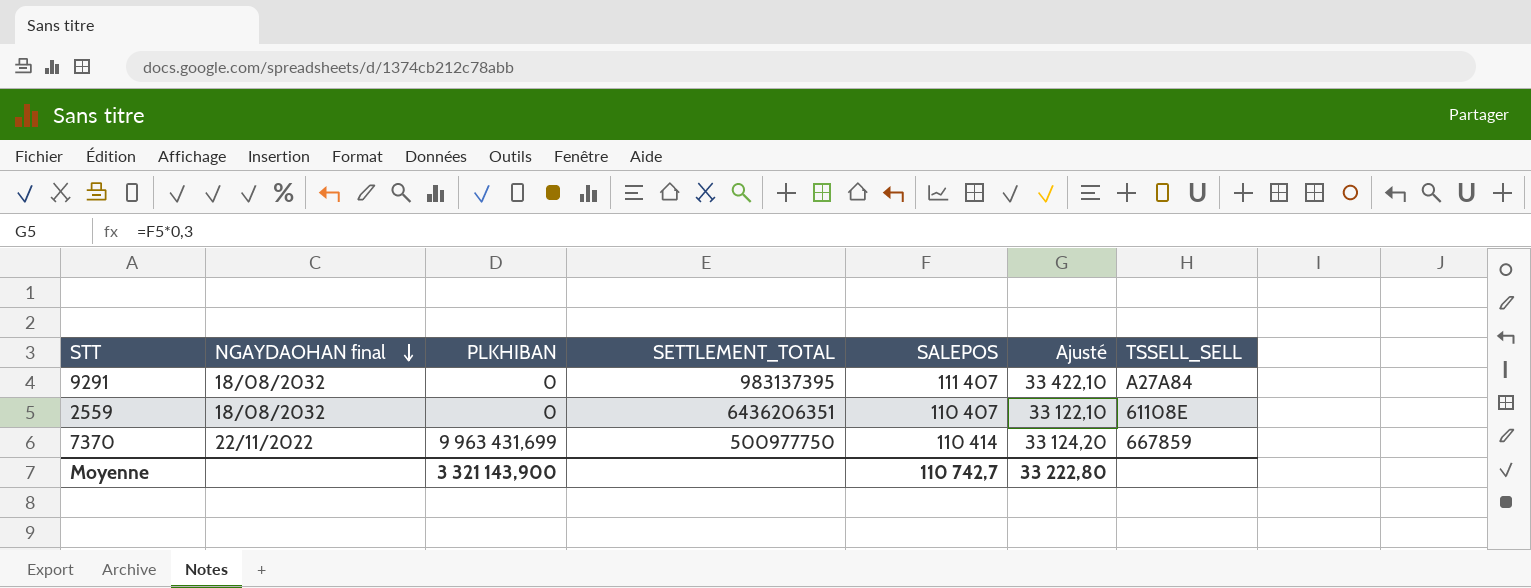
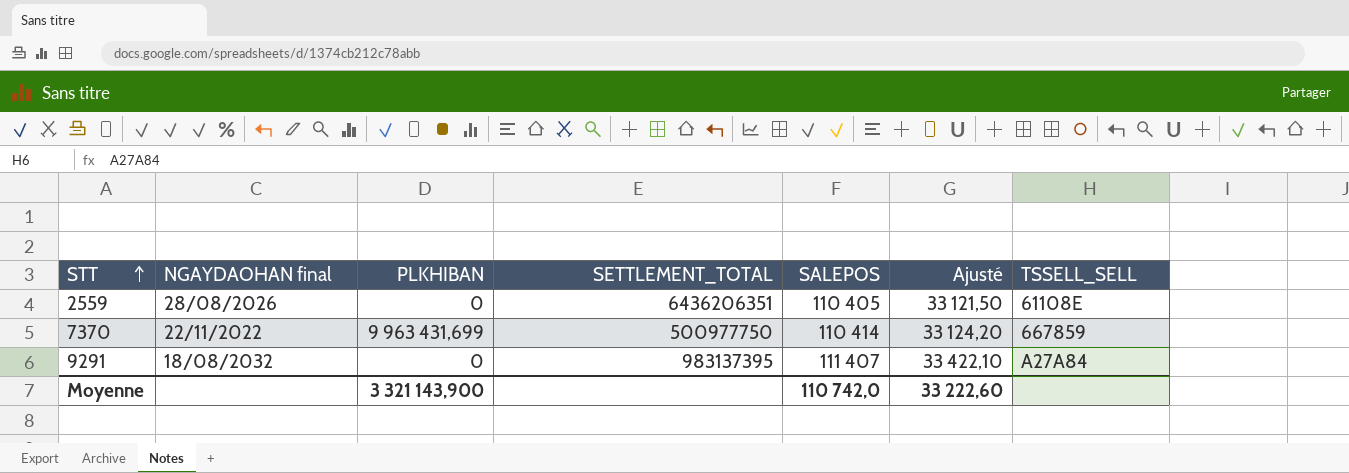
row order: NGAYDAOHAN final descending -> STT ascending
2559 | NGAYDAOHAN final: 18/08/2032 -> 28/08/2026
2559 | SALEPOS: 110 407 -> 110 405
2559 | Ajusté: 33 122,10 -> 33 121,50
Moyenne | SALEPOS: 110 742,7 -> 110 742,0
Moyenne | Ajusté: 33 222,80 -> 33 222,60

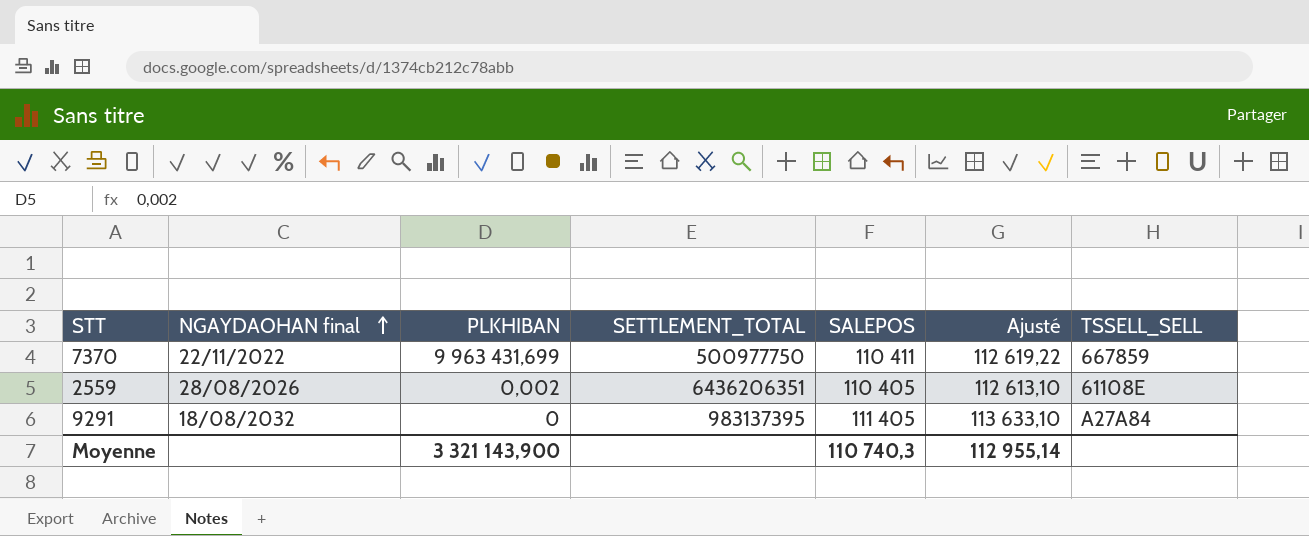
row order: STT ascending -> NGAYDAOHAN final ascending
column Ajusté | formula: [SALEPOS] * 0,3 -> [SALEPOS] * 1,02
7370 | SALEPOS: 110 414 -> 110 411
2559 | PLKHIBAN: 0 -> 0,002
9291 | SALEPOS: 111 407 -> 111 405
Moyenne | SALEPOS: 110 742,0 -> 110 740,3
Moyenne | Ajusté: 33 222,60 -> 112 955,14

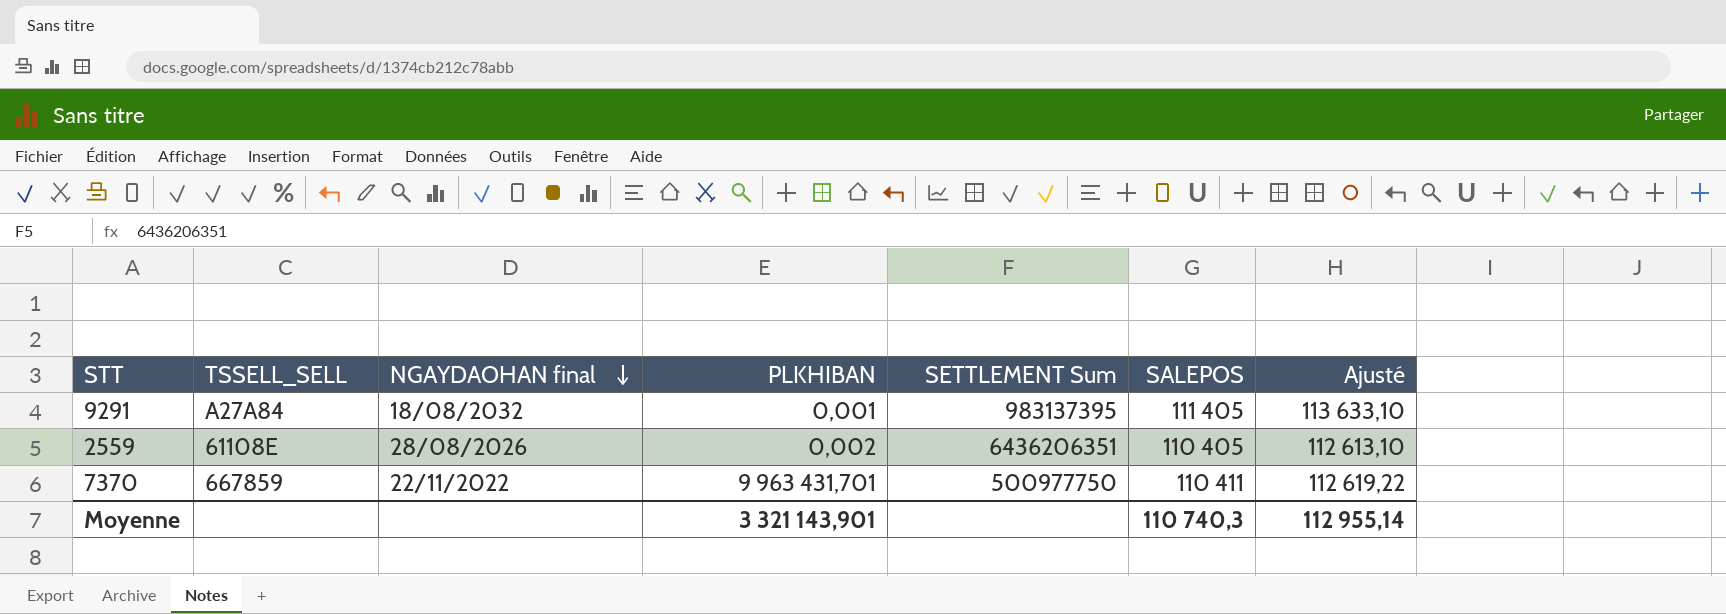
row order: NGAYDAOHAN final ascending -> NGAYDAOHAN final descending
column TSSELL_SELL | position: 7 -> 2
column name: SETTLEMENT_TOTAL -> SETTLEMENT Sum
9291 | PLKHIBAN: 0 -> 0,001
7370 | PLKHIBAN: 9 963 431,699 -> 9 963 431,701
Moyenne | PLKHIBAN: 3 321 143,900 -> 3 321 143,901

